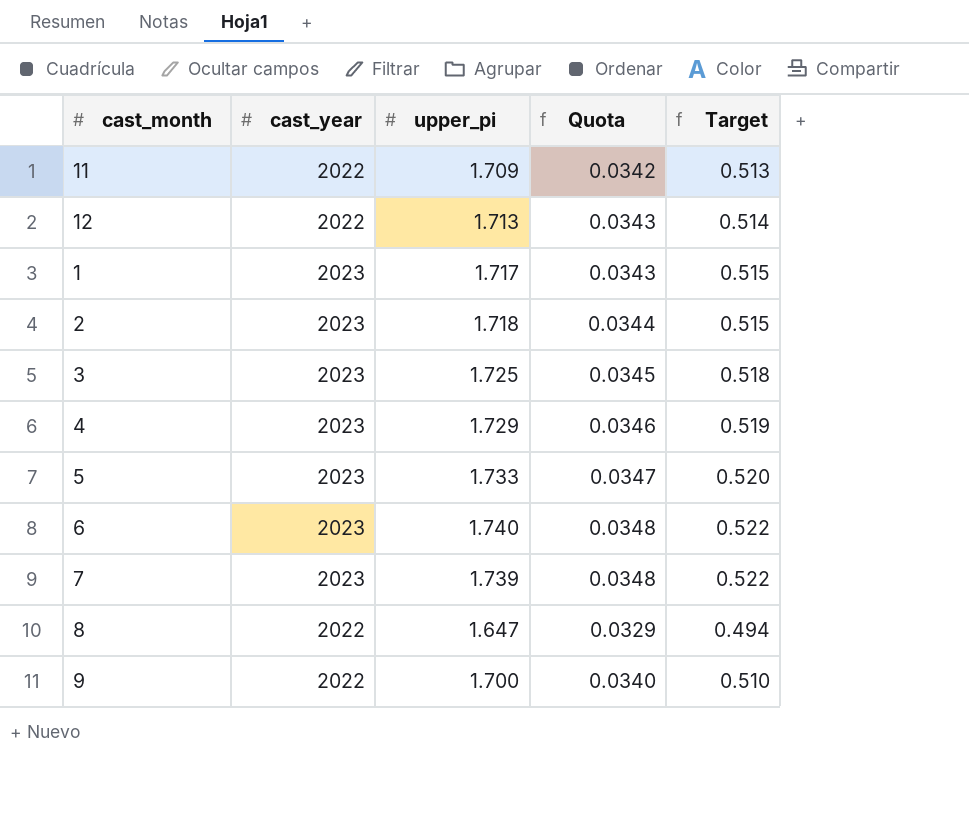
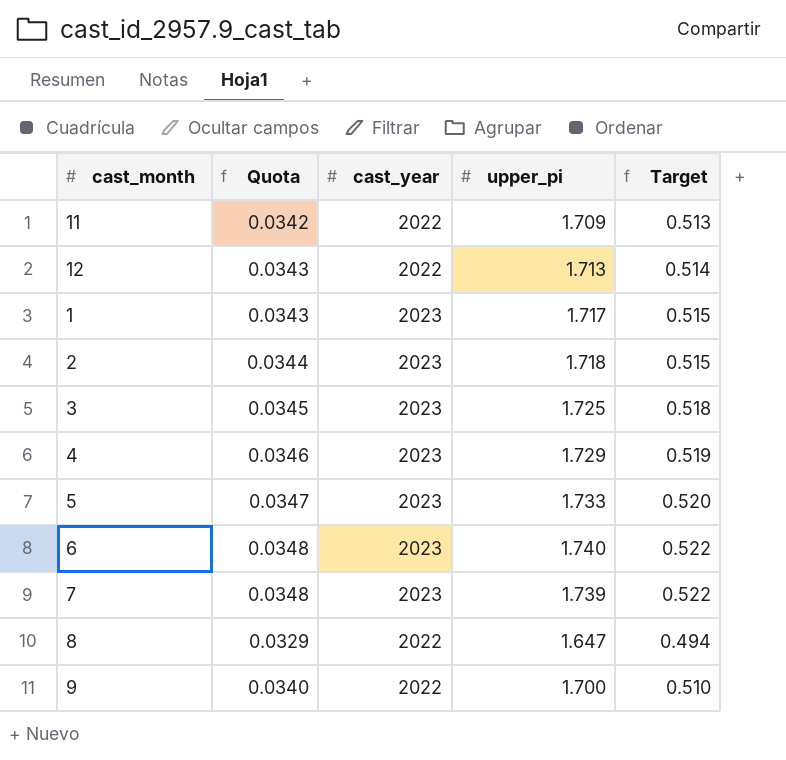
column Quota | position: 4 -> 2

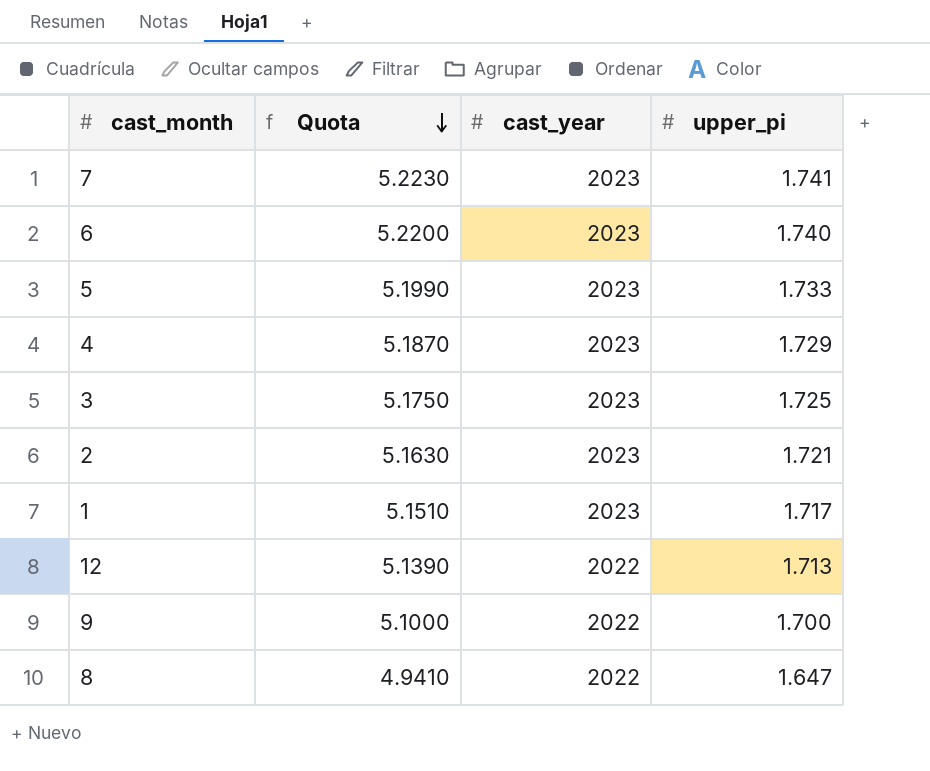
row order: none -> Quota descending
column Target | formula: [upper_pi] * 0.3 -> none
column Quota | formula: [upper_pi] * 0.02 -> [upper_pi] * 3
row 11: 0.0342 | 2022 | 1.709 | 0.513 -> none
7 | upper_pi: 1.739 -> 1.741
2 | upper_pi: 1.718 -> 1.721

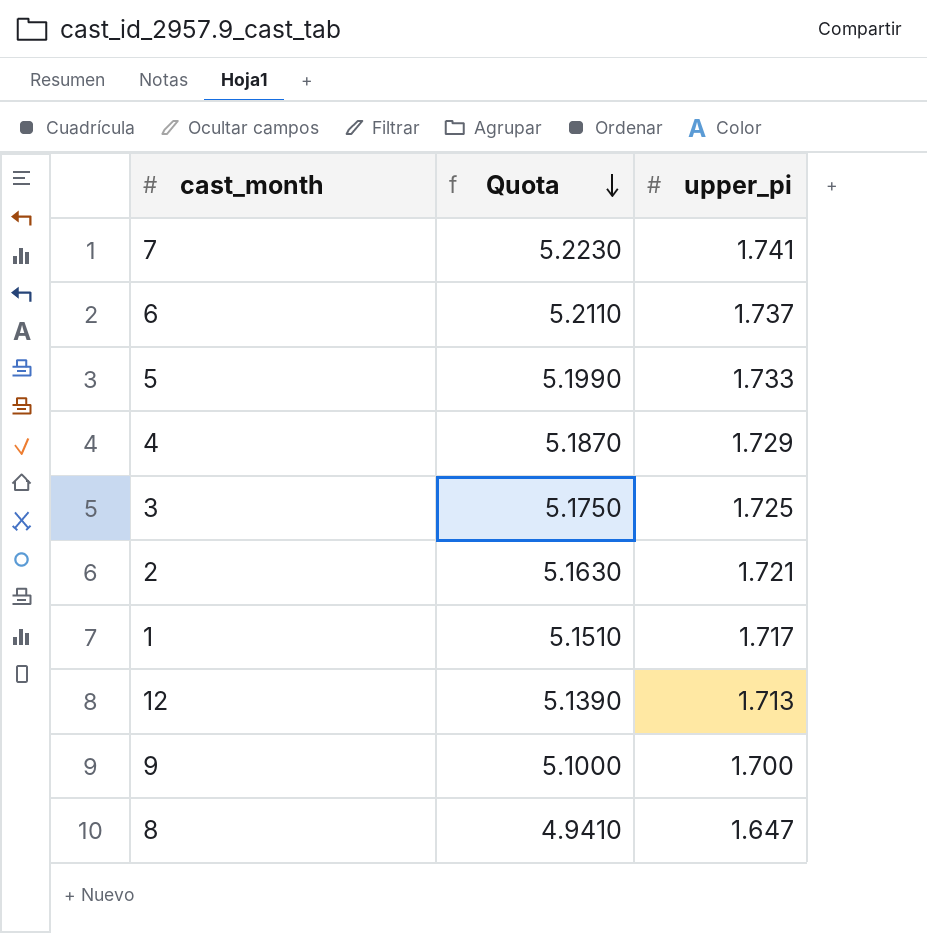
column cast_year | position: 3 -> none
6 | Quota: 5.2200 -> 5.2110
6 | upper_pi: 1.740 -> 1.737

